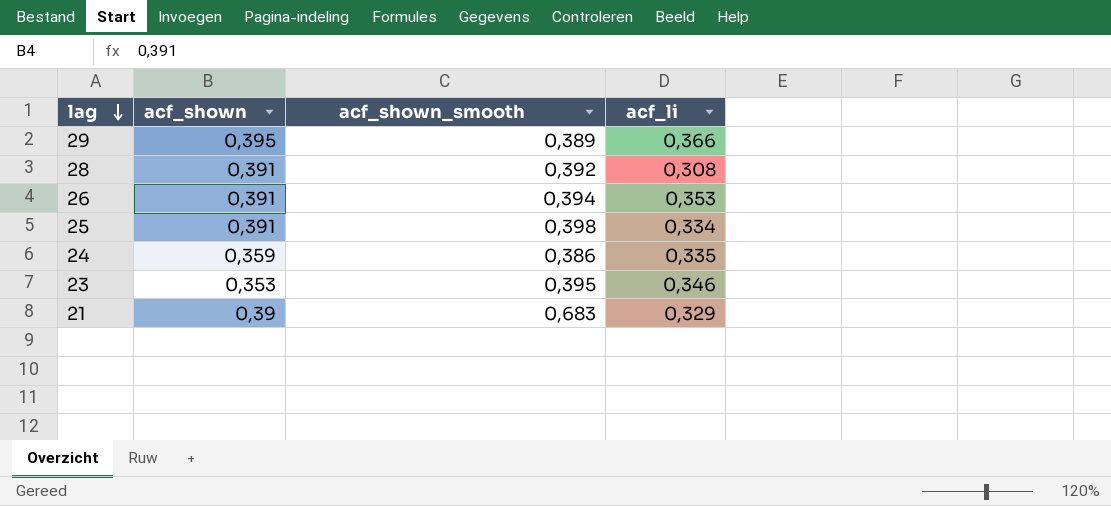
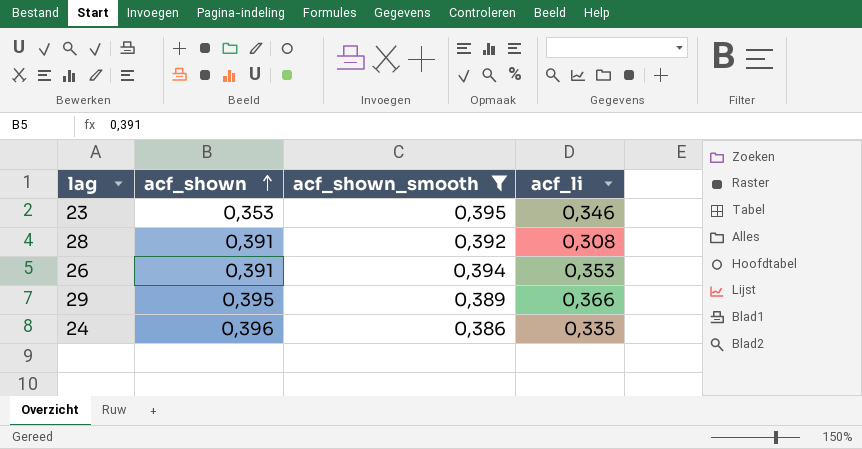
filter: none -> acf_shown_smooth <= 0,395
row order: lag descending -> acf_shown ascending
24 | acf_shown: 0,359 -> 0,396

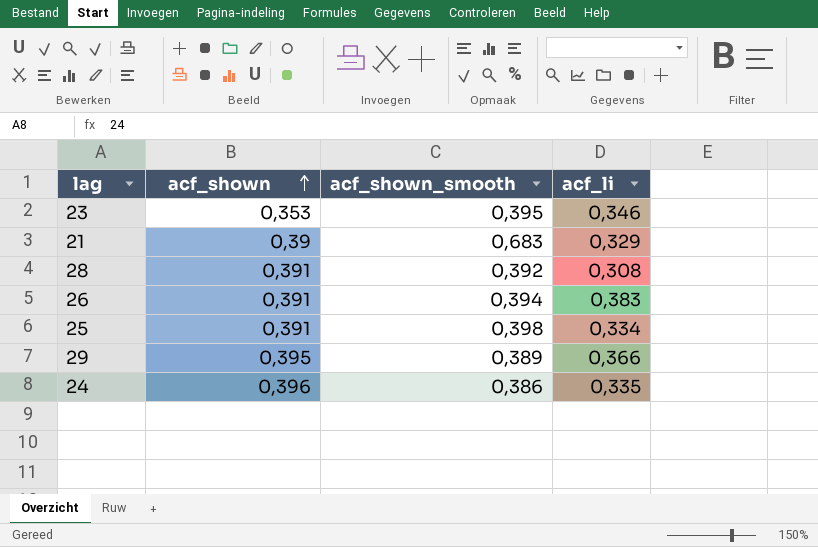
filter: acf_shown_smooth <= 0,395 -> none
26 | acf_li: 0,353 -> 0,383

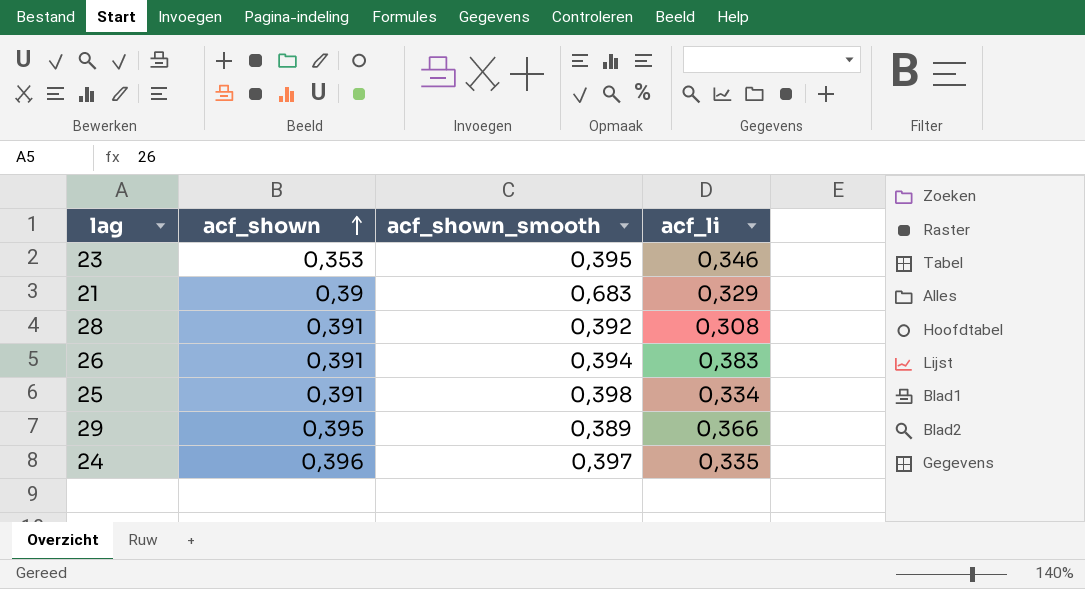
24 | acf_shown_smooth: 0,386 -> 0,397

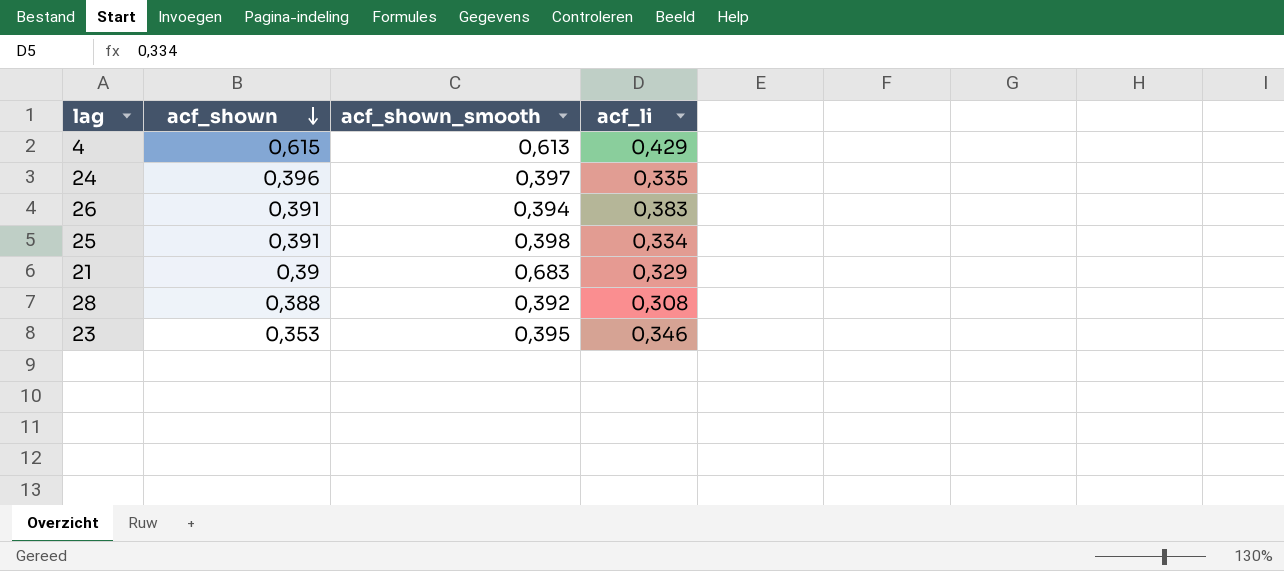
row order: acf_shown ascending -> acf_shown descending
row 29: 0,395 | 0,389 | 0,366 -> none
row 4: none -> 0,615 | 0,613 | 0,429
28 | acf_shown: 0,391 -> 0,388

